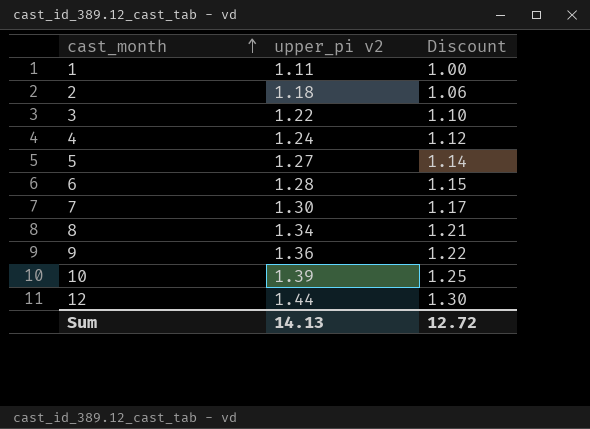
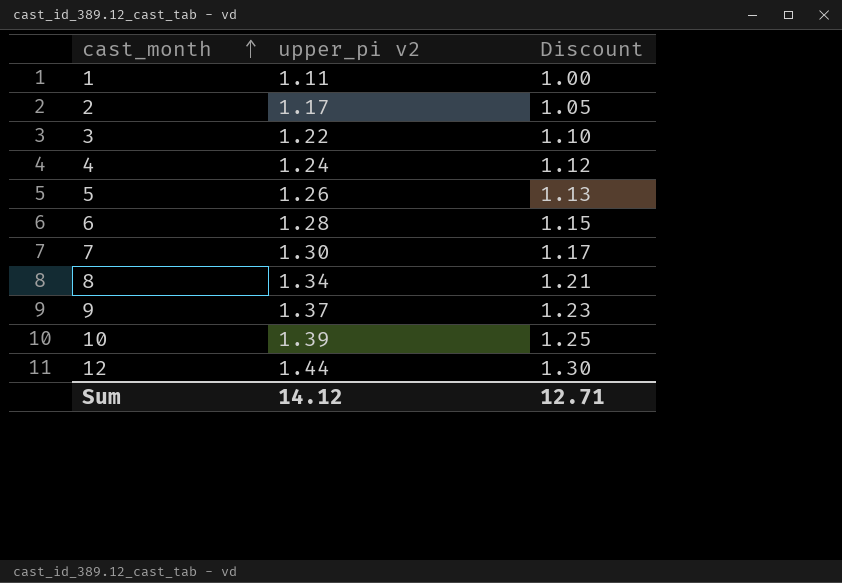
2 | upper_pi v2: 1.18 -> 1.17
2 | Discount: 1.06 -> 1.05
5 | upper_pi v2: 1.27 -> 1.26
5 | Discount: 1.14 -> 1.13
9 | upper_pi v2: 1.36 -> 1.37
9 | Discount: 1.22 -> 1.23
Sum | upper_pi v2: 14.13 -> 14.12
Sum | Discount: 12.72 -> 12.71

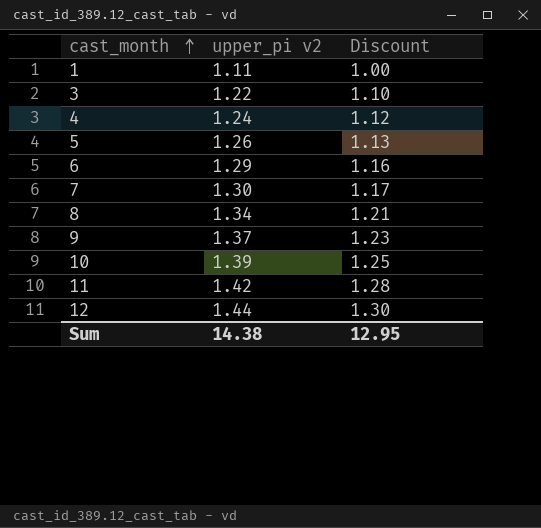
row 2: 1.17 | 1.05 -> none
6 | upper_pi v2: 1.28 -> 1.29
6 | Discount: 1.15 -> 1.16
row 11: none -> 1.42 | 1.28
Sum | upper_pi v2: 14.12 -> 14.38
Sum | Discount: 12.71 -> 12.95

